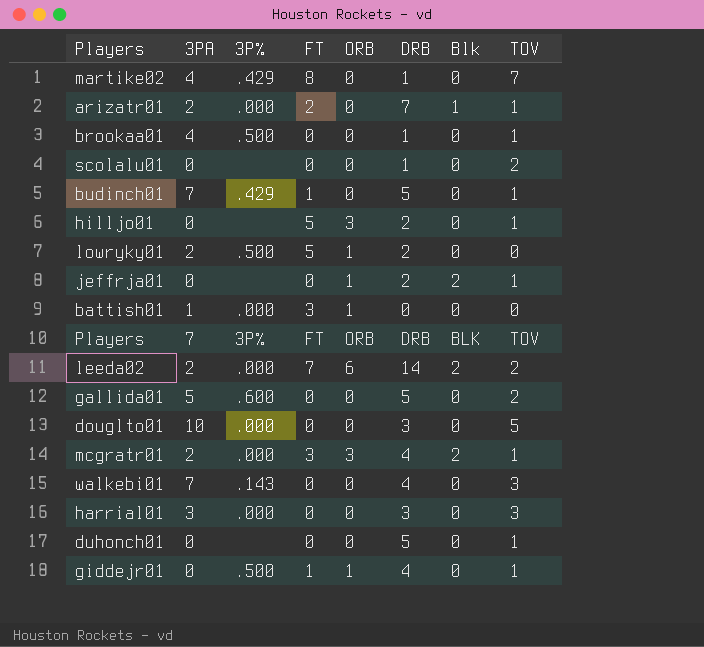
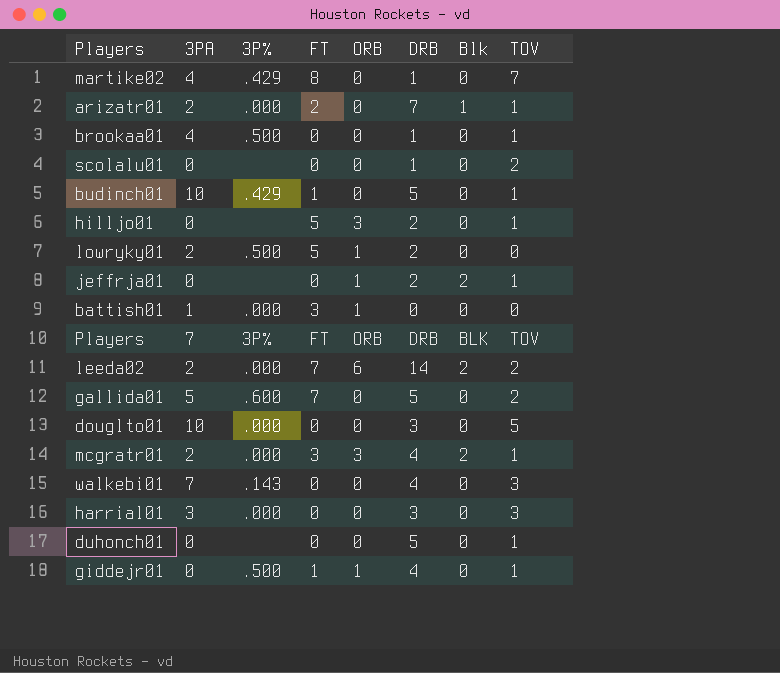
budinch01 | 3PA: 7 -> 10
gallida01 | FT: 0 -> 7

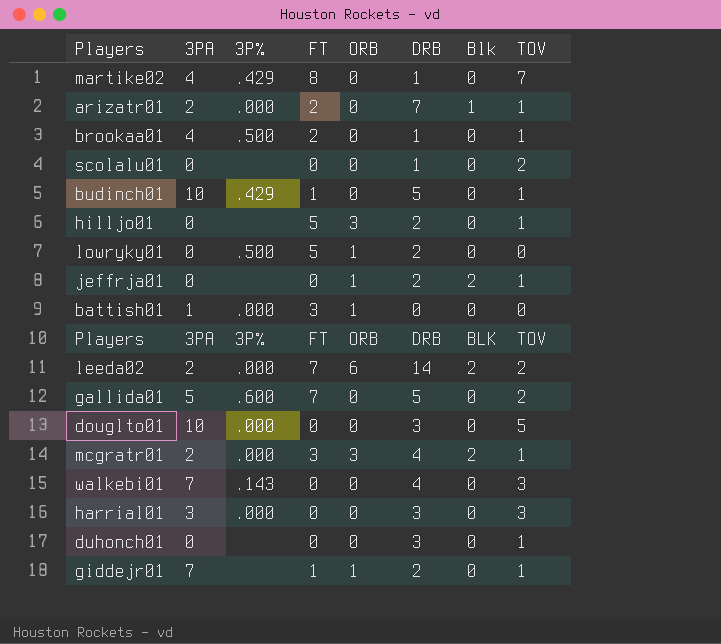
brookaa01 | FT: 0 -> 2
lowryky01 | 3PA: 2 -> 0
Players | 3PA: 7 -> 3PA
duhonch01 | DRB: 5 -> 3
giddejr01 | 3PA: 0 -> 7
giddejr01 | 3P%: .500 -> none
giddejr01 | DRB: 4 -> 2

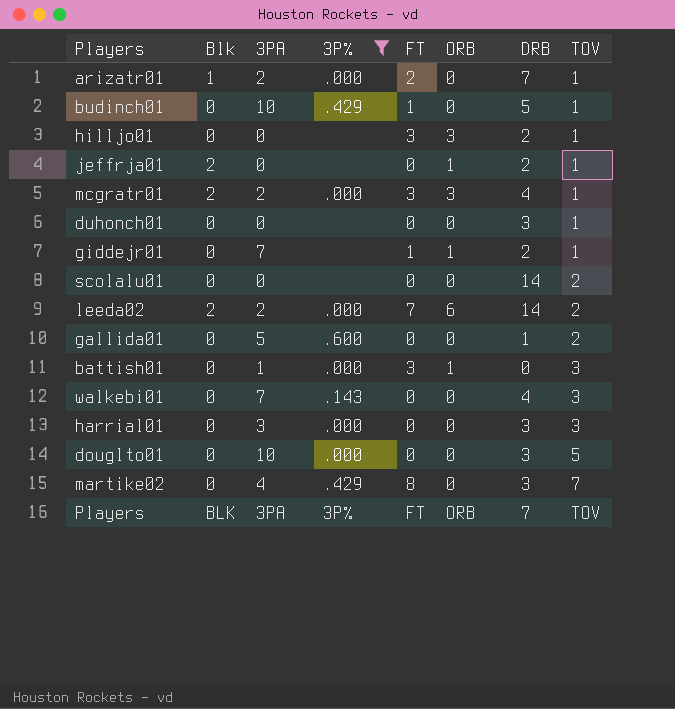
filter: none -> 3P% != .500
row order: none -> TOV ascending
column Blk | position: 7 -> 2
hilljo01 | FT: 5 -> 3
scolalu01 | DRB: 1 -> 14
gallida01 | FT: 7 -> 0
gallida01 | DRB: 5 -> 1
battish01 | TOV: 0 -> 3
martike02 | DRB: 1 -> 3
Players | DRB: DRB -> 7

